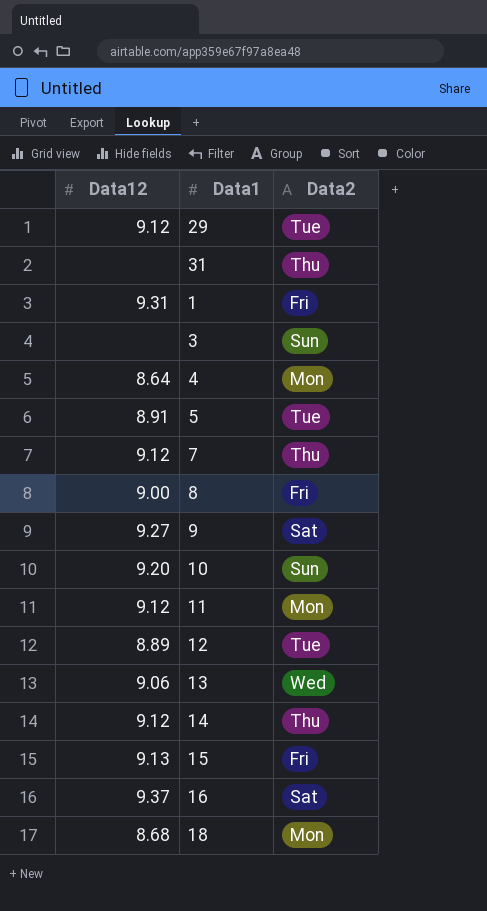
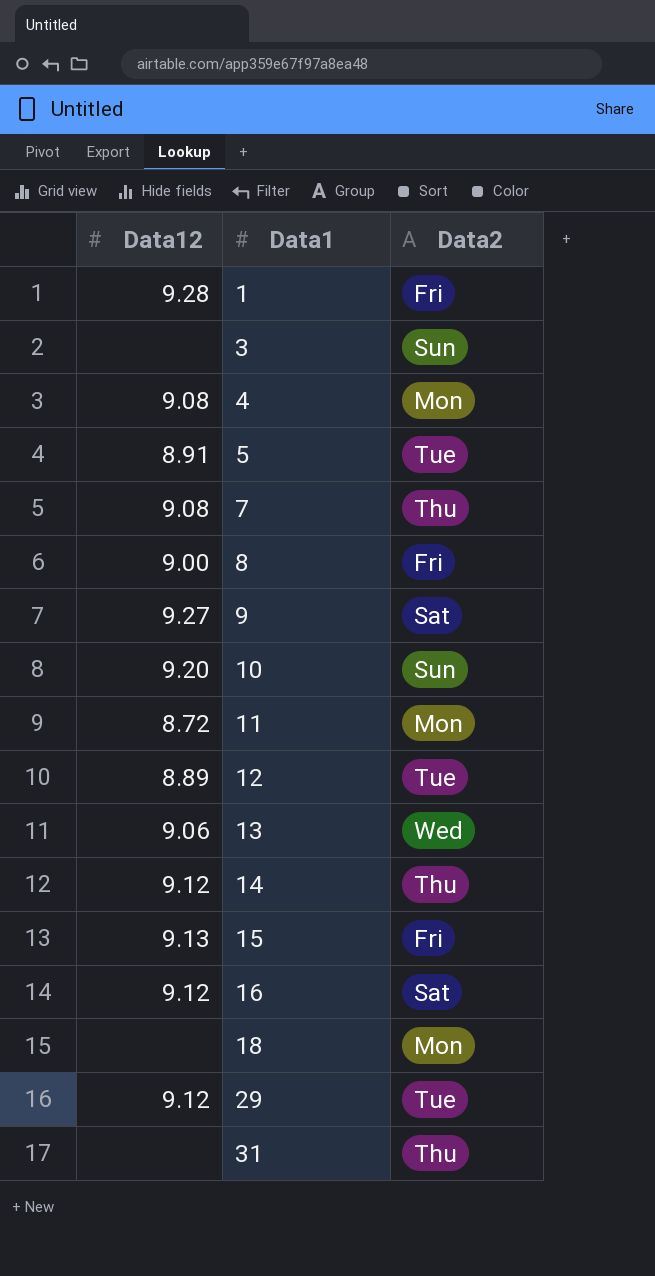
row order: none -> Data1 ascending
1 | Data12: 9.31 -> 9.28
4 | Data12: 8.64 -> 9.08
7 | Data12: 9.12 -> 9.08
11 | Data12: 9.12 -> 8.72
16 | Data12: 9.37 -> 9.12
18 | Data12: 8.68 -> none

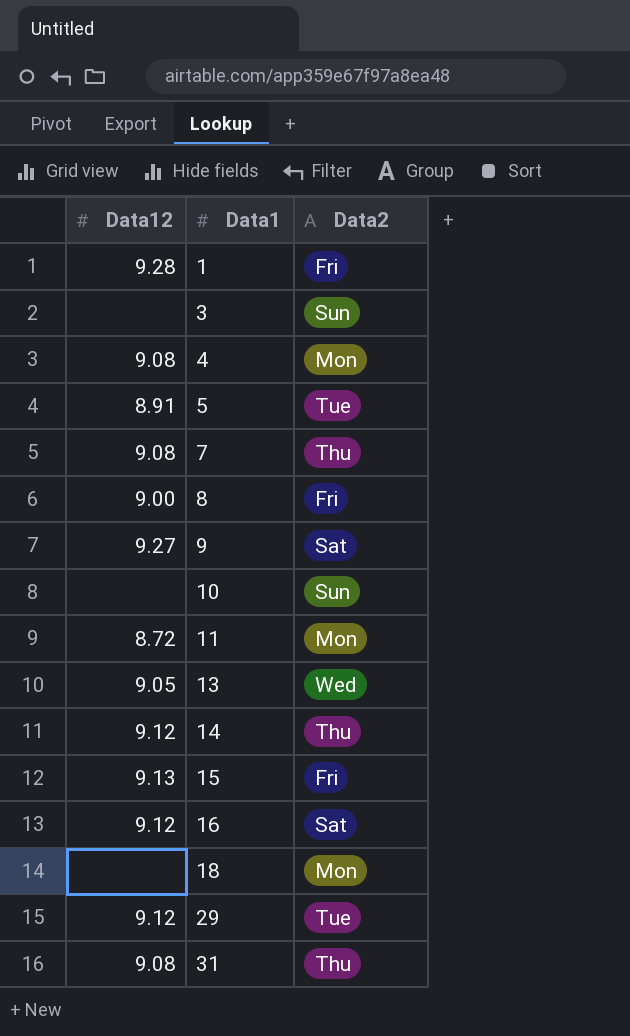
row 12: 8.89 | Tue -> none
10 | Data12: 9.20 -> none
13 | Data12: 9.06 -> 9.05
31 | Data12: none -> 9.08

